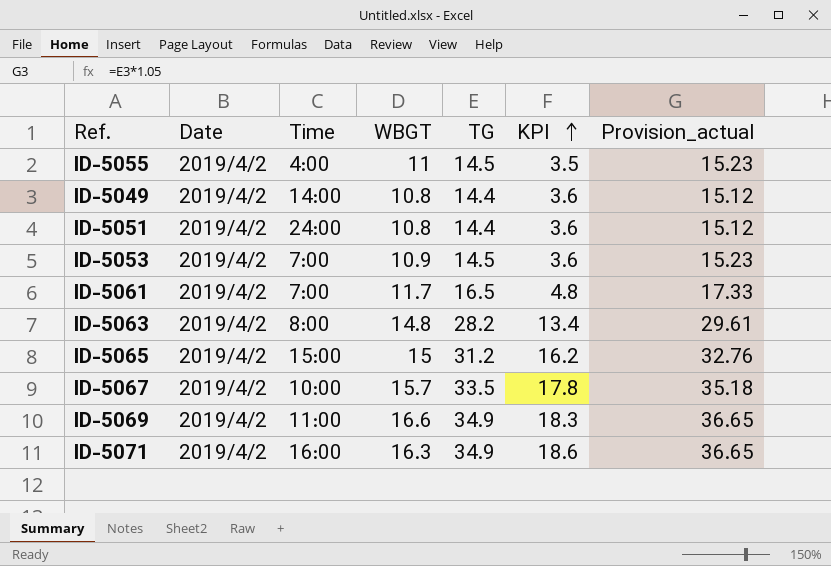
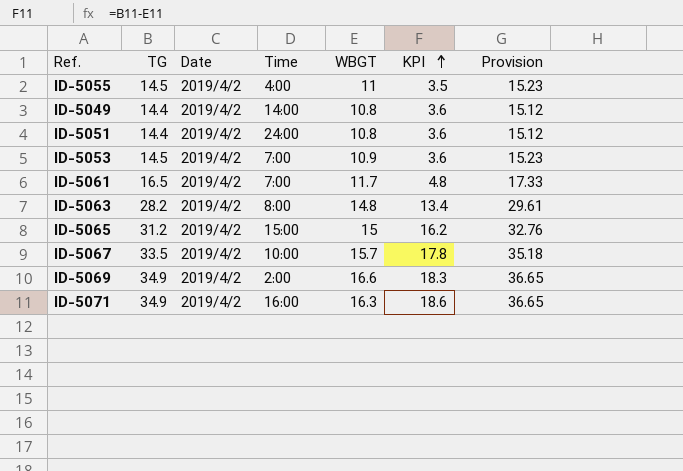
column TG | position: 5 -> 2
column name: Provision_actual -> Provision
ID-5069 | Time: 11:00 -> 2:00

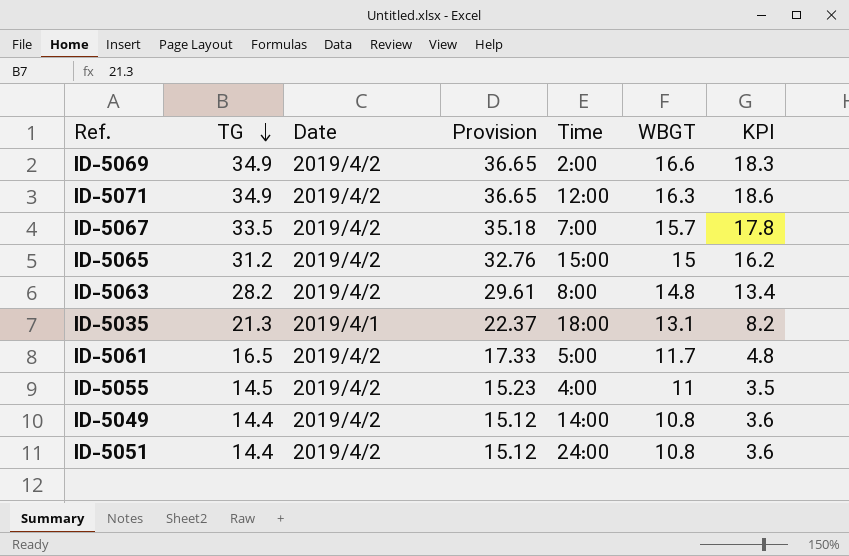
row order: KPI ascending -> TG descending
column Provision | position: 7 -> 4
row ID-5053: 14.5 | 2019/4/2 | 7:00 | 10.9 | 3.6 | 15.23 -> none
ID-5071 | Time: 16:00 -> 12:00
ID-5067 | Time: 10:00 -> 7:00
row ID-5035: none -> 21.3 | 2019/4/1 | 22.37 | 18:00 | 13.1 | 8.2
ID-5061 | Time: 7:00 -> 5:00

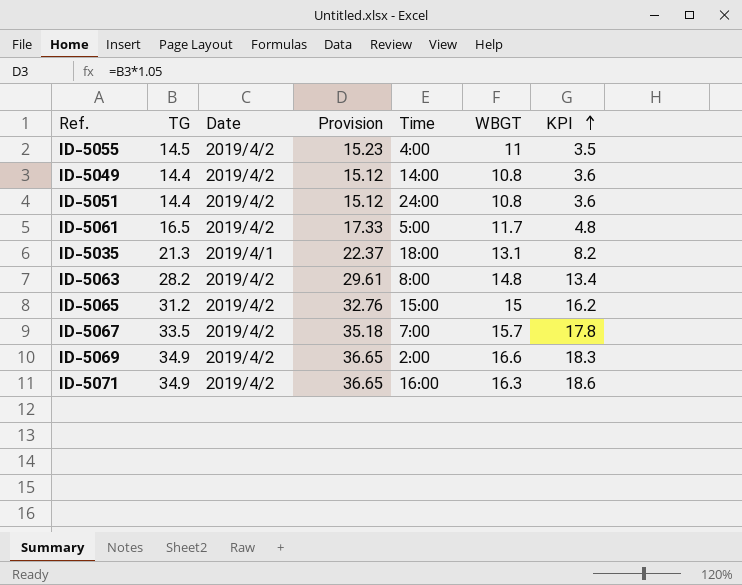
row order: TG descending -> KPI ascending
ID-5071 | Time: 12:00 -> 16:00

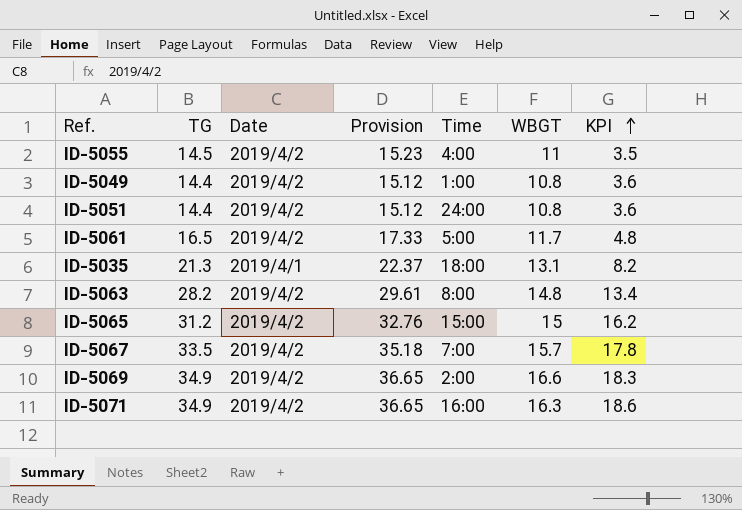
ID-5049 | Time: 14:00 -> 1:00

